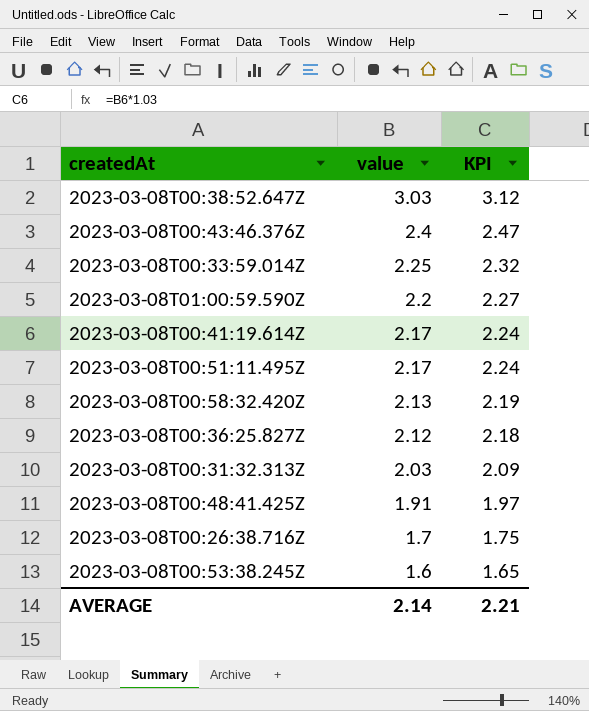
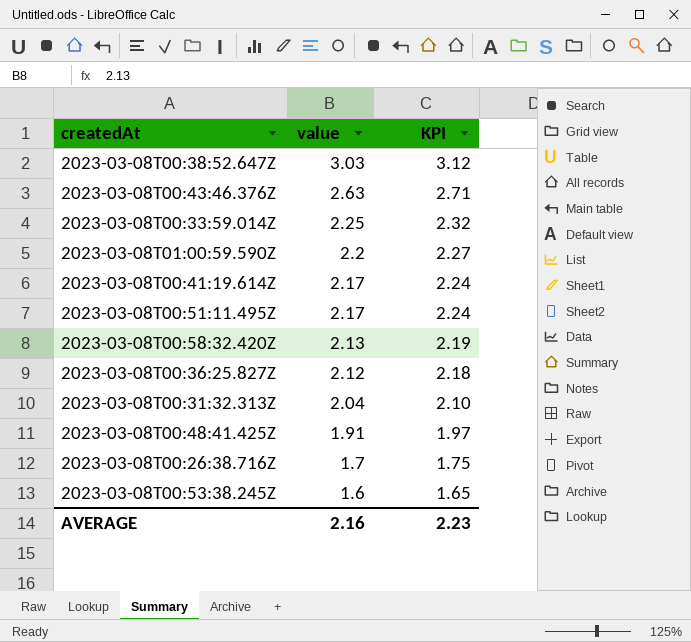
2023-03-08T00:43:46.376Z | value: 2.4 -> 2.63
2023-03-08T00:43:46.376Z | KPI: 2.47 -> 2.71
2023-03-08T00:31:32.313Z | value: 2.03 -> 2.04
2023-03-08T00:31:32.313Z | KPI: 2.09 -> 2.10
AVERAGE | value: 2.14 -> 2.16
AVERAGE | KPI: 2.21 -> 2.23

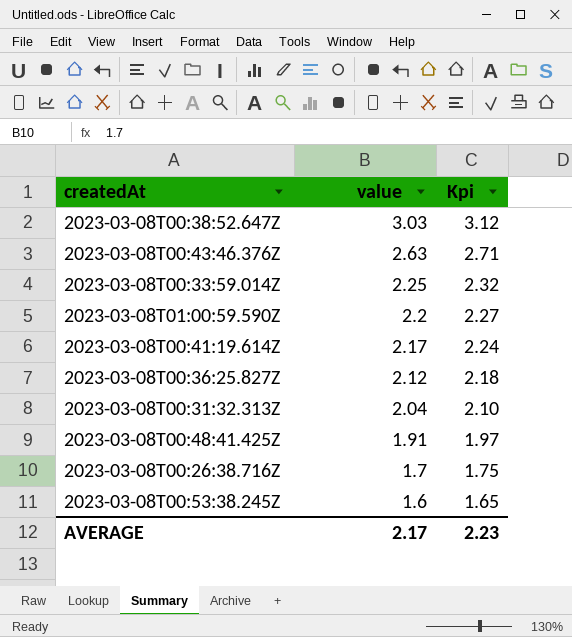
column name: KPI -> Kpi
row 2023-03-08T00:51:11.495Z: 2.17 | 2.24 -> none
row 2023-03-08T00:58:32.420Z: 2.13 | 2.19 -> none
AVERAGE | value: 2.16 -> 2.17

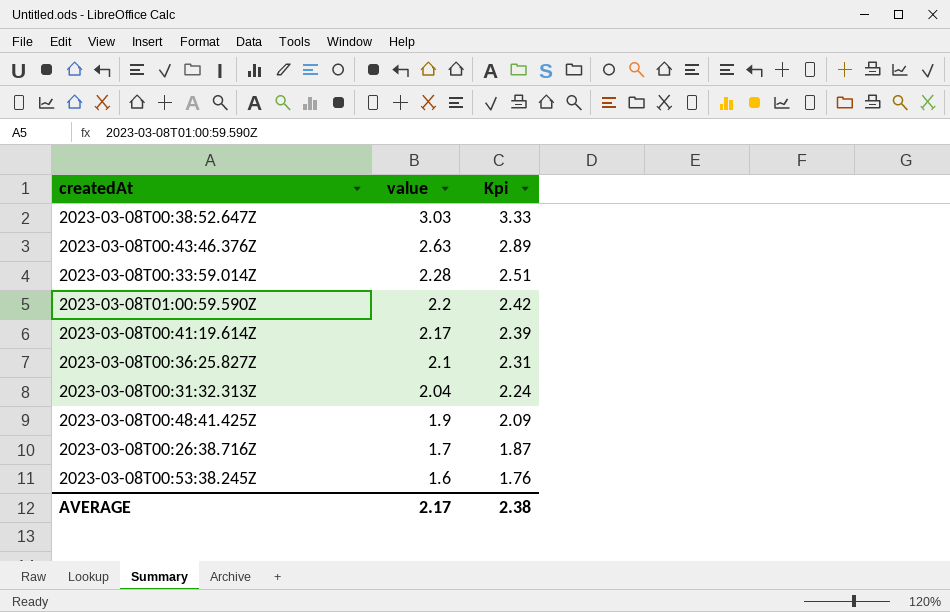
column Kpi | formula: [value] * 1.03 -> [value] * 1.1
2023-03-08T00:33:59.014Z | value: 2.25 -> 2.28
2023-03-08T00:36:25.827Z | value: 2.12 -> 2.1
2023-03-08T00:48:41.425Z | value: 1.91 -> 1.9
AVERAGE | Kpi: 2.23 -> 2.38

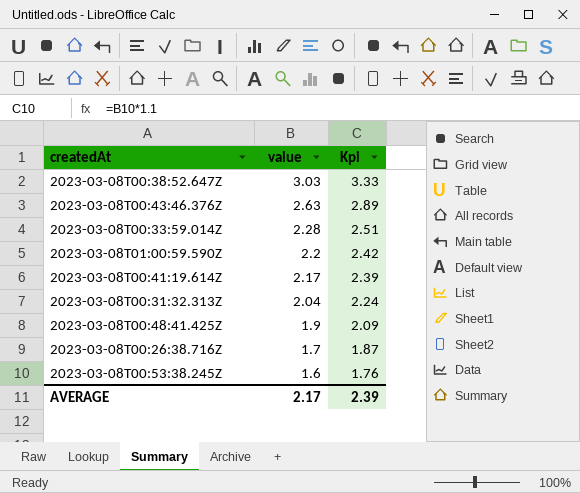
row 2023-03-08T00:36:25.827Z: 2.1 | 2.31 -> none
AVERAGE | Kpi: 2.38 -> 2.39

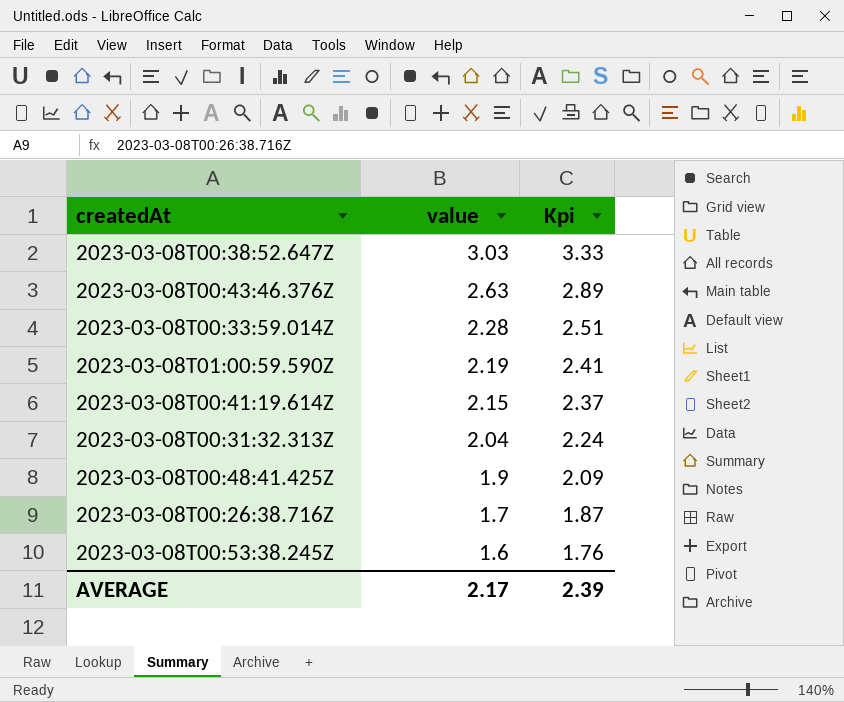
2023-03-08T01:00:59.590Z | value: 2.2 -> 2.19
2023-03-08T01:00:59.590Z | Kpi: 2.42 -> 2.41
2023-03-08T00:41:19.614Z | value: 2.17 -> 2.15
2023-03-08T00:41:19.614Z | Kpi: 2.39 -> 2.37

